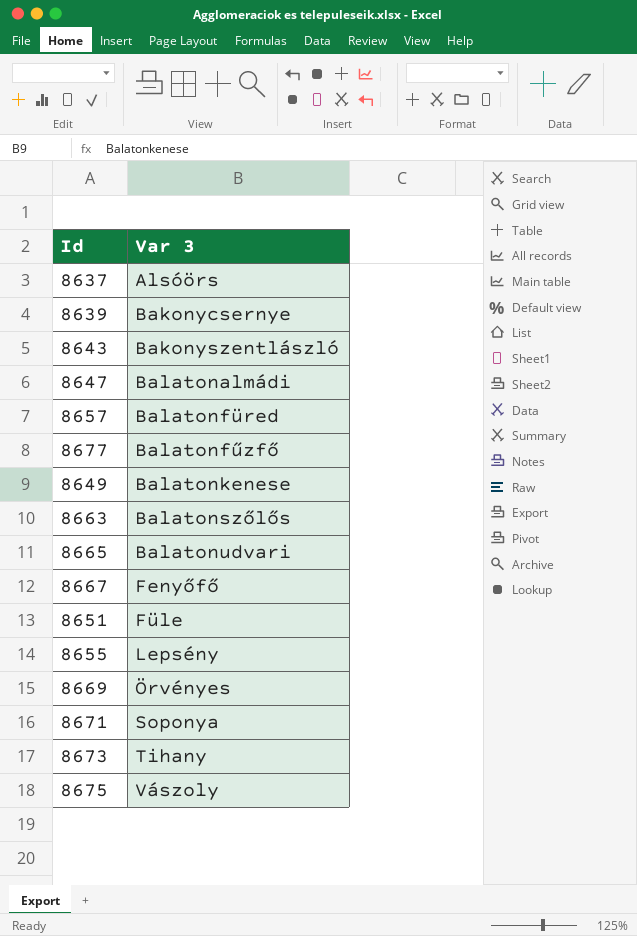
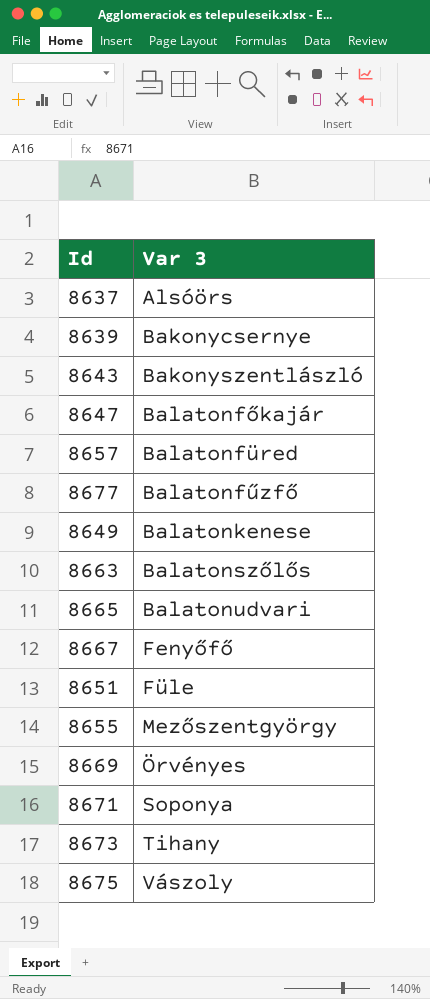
8647 | Var 3: Balatonalmádi -> Balatonfőkajár
8655 | Var 3: Lepsény -> Mezőszentgyörgy

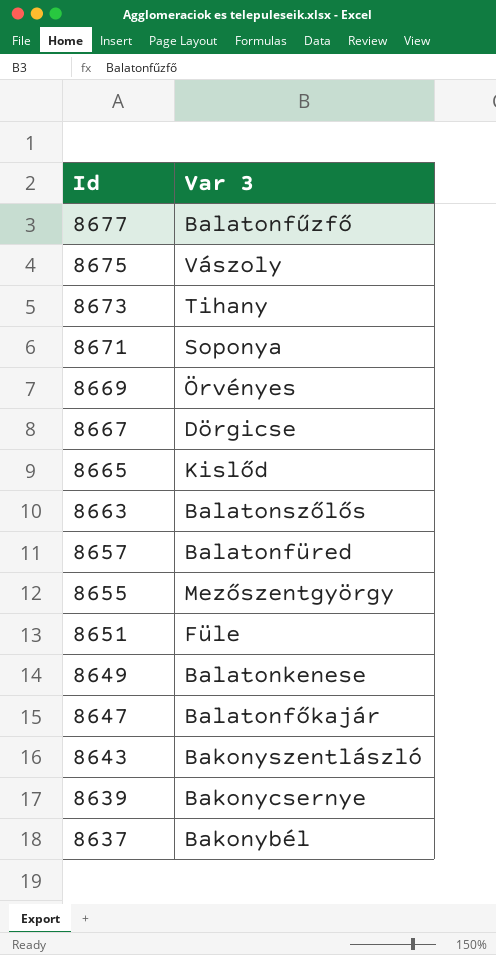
row order: Var 3 ascending -> Id descending
8667 | Var 3: Fenyőfő -> Dörgicse
8665 | Var 3: Balatonudvari -> Kislőd
8637 | Var 3: Alsóörs -> Bakonybél

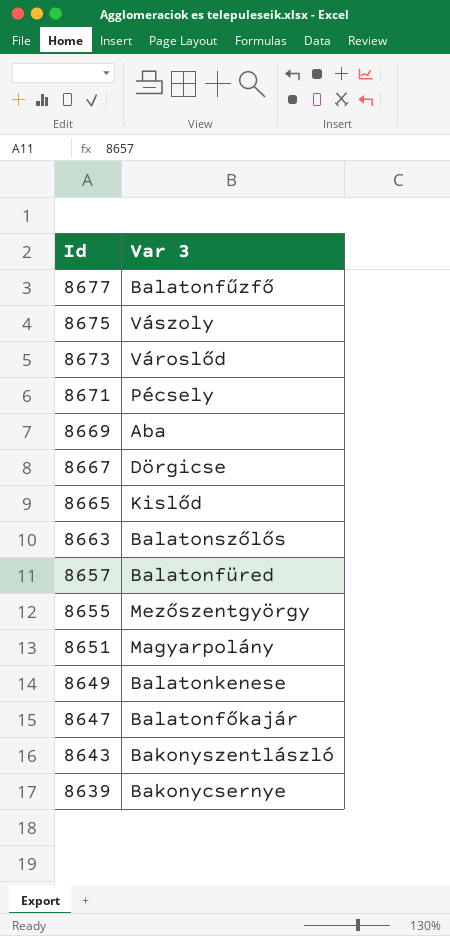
row 8637: Bakonybél -> none
8673 | Var 3: Tihany -> Városlőd
8671 | Var 3: Soponya -> Pécsely
8669 | Var 3: Örvényes -> Aba
8651 | Var 3: Füle -> Magyarpolány

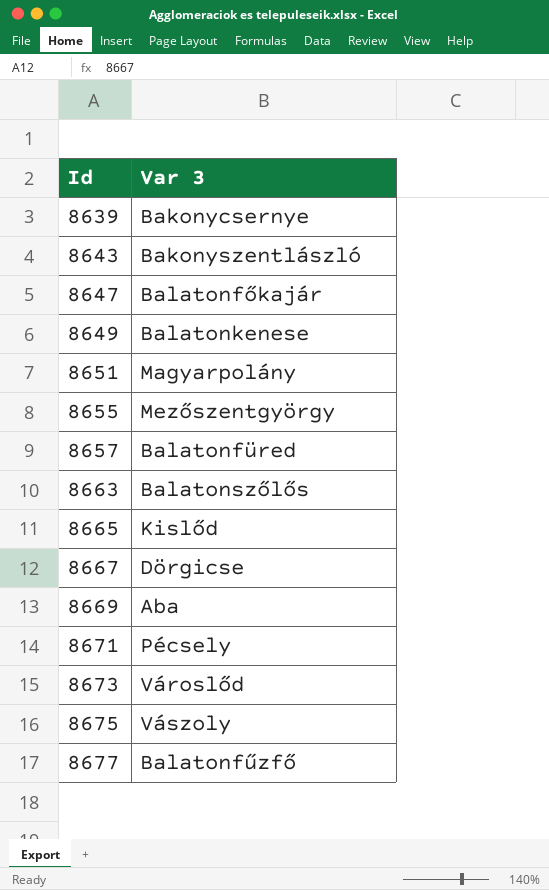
row order: Id descending -> Id ascending

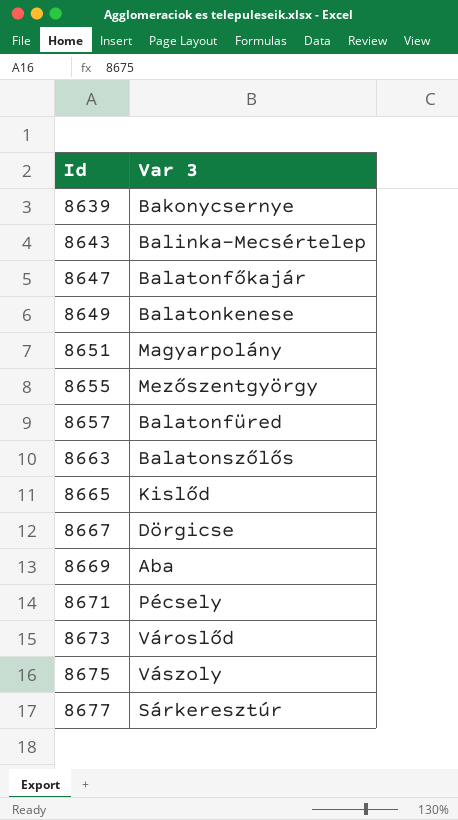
8643 | Var 3: Bakonyszentlászló -> Balinka-Mecsértelep
8677 | Var 3: Balatonfűzfő -> Sárkeresztúr

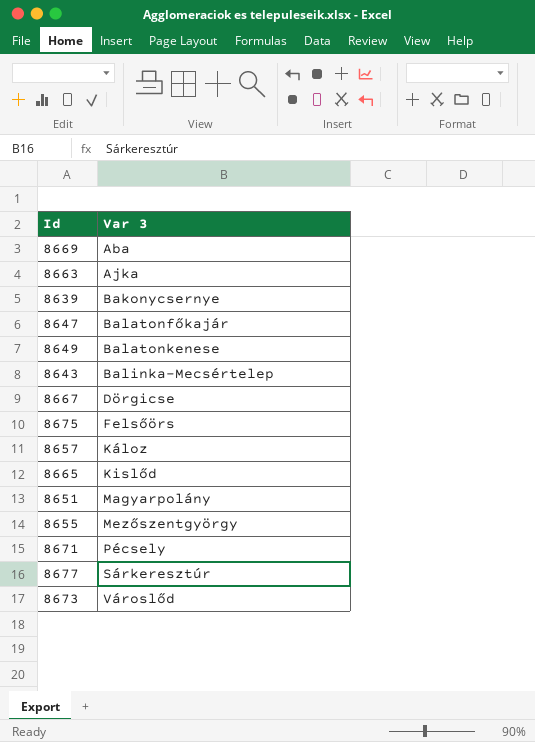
row order: Id ascending -> Var 3 ascending
8663 | Var 3: Balatonszőlős -> Ajka
8675 | Var 3: Vászoly -> Felsőörs
8657 | Var 3: Balatonfüred -> Káloz

